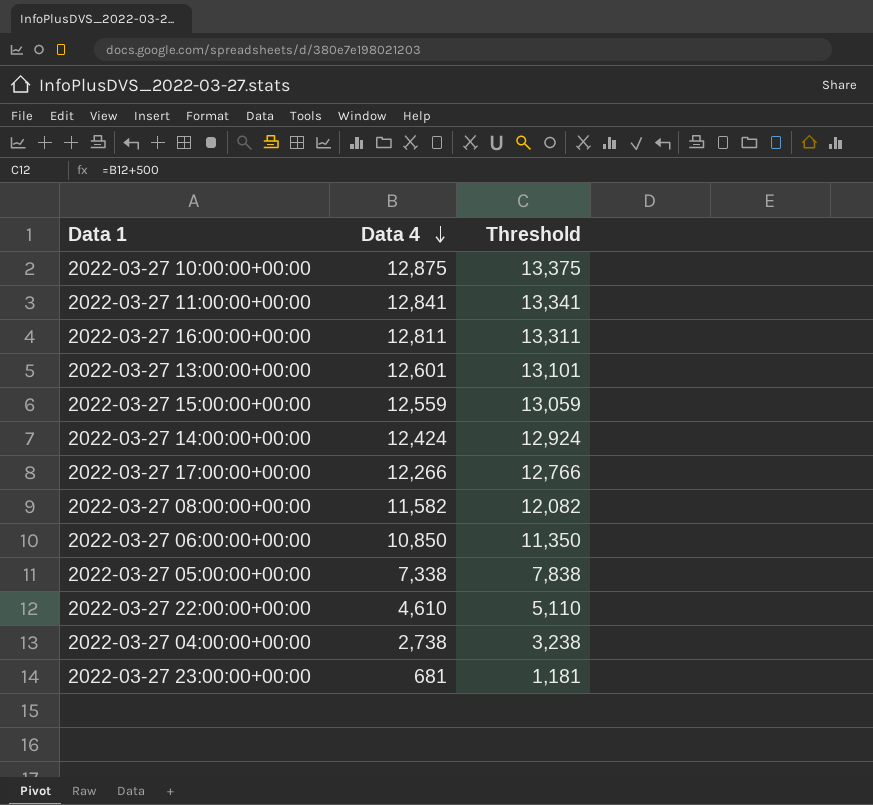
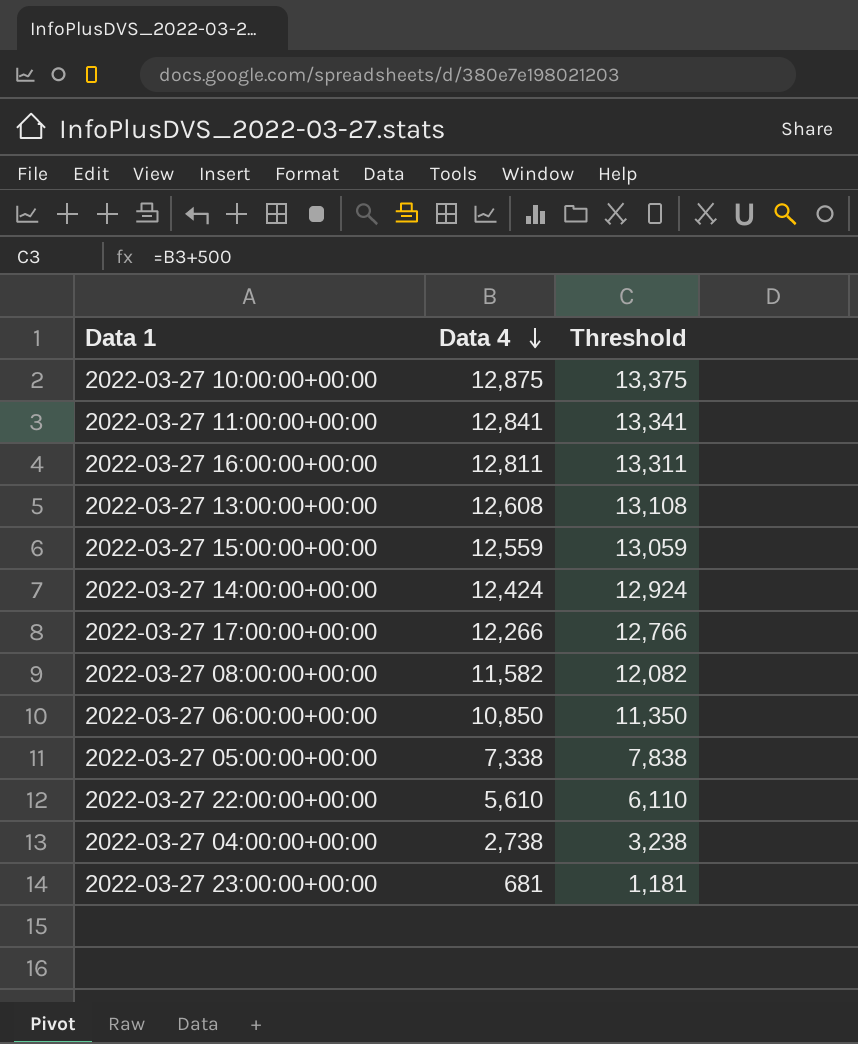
2022-03-27 13:00:00+00:00 | Data 4: 12,601 -> 12,608
2022-03-27 13:00:00+00:00 | Threshold: 13,101 -> 13,108
2022-03-27 22:00:00+00:00 | Data 4: 4,610 -> 5,610
2022-03-27 22:00:00+00:00 | Threshold: 5,110 -> 6,110

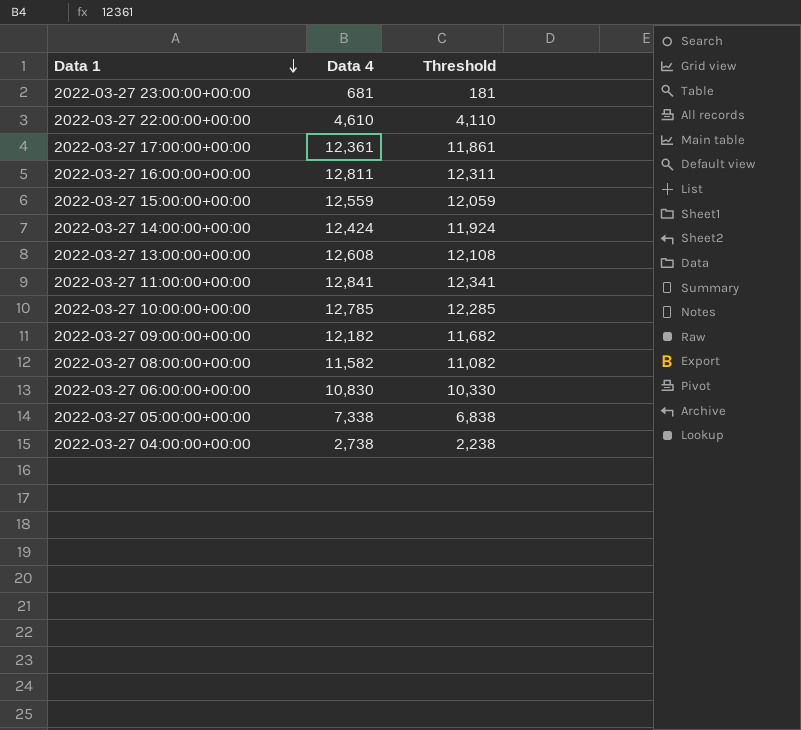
row order: Data 4 descending -> Data 1 descending
column Threshold | formula: [Data 4] + 500 -> [Data 4] - 500
2022-03-27 22:00:00+00:00 | Data 4: 5,610 -> 4,610
2022-03-27 17:00:00+00:00 | Data 4: 12,266 -> 12,361
2022-03-27 10:00:00+00:00 | Data 4: 12,875 -> 12,785
row 2022-03-27 09:00:00+00:00: none -> 12,182 | 11,682
2022-03-27 06:00:00+00:00 | Data 4: 10,850 -> 10,830

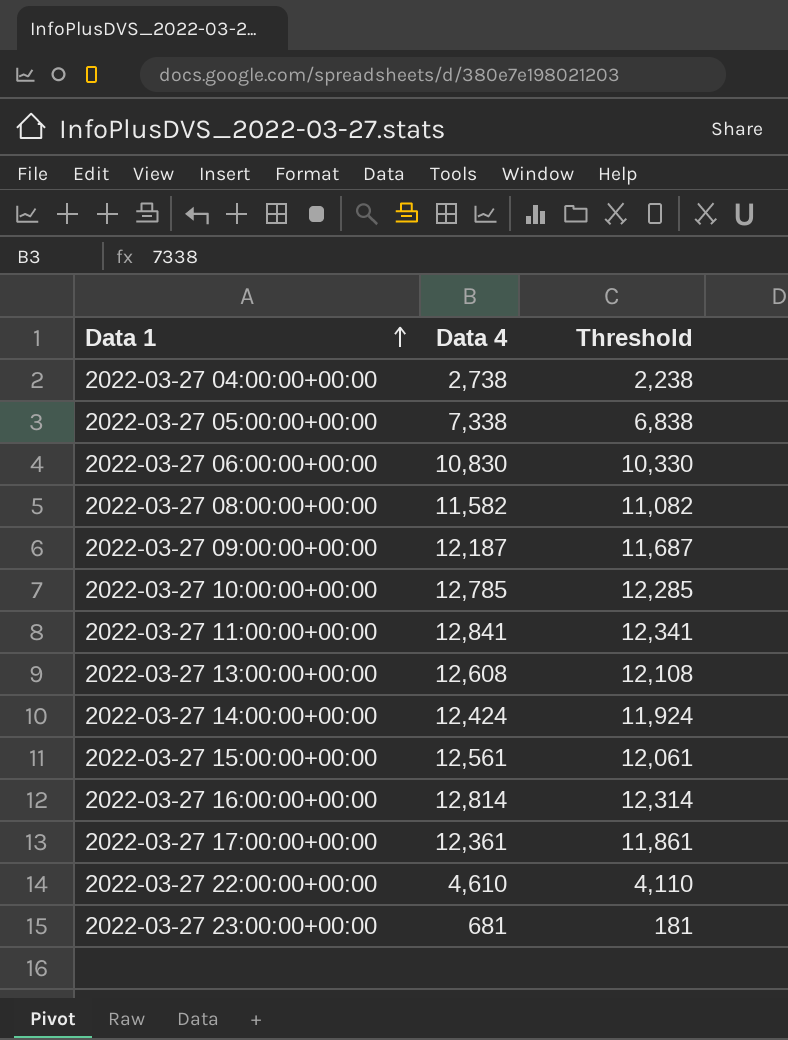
row order: Data 1 descending -> Data 1 ascending
2022-03-27 09:00:00+00:00 | Data 4: 12,182 -> 12,187
2022-03-27 09:00:00+00:00 | Threshold: 11,682 -> 11,687
2022-03-27 15:00:00+00:00 | Data 4: 12,559 -> 12,561
2022-03-27 15:00:00+00:00 | Threshold: 12,059 -> 12,061
2022-03-27 16:00:00+00:00 | Data 4: 12,811 -> 12,814
2022-03-27 16:00:00+00:00 | Threshold: 12,311 -> 12,314

